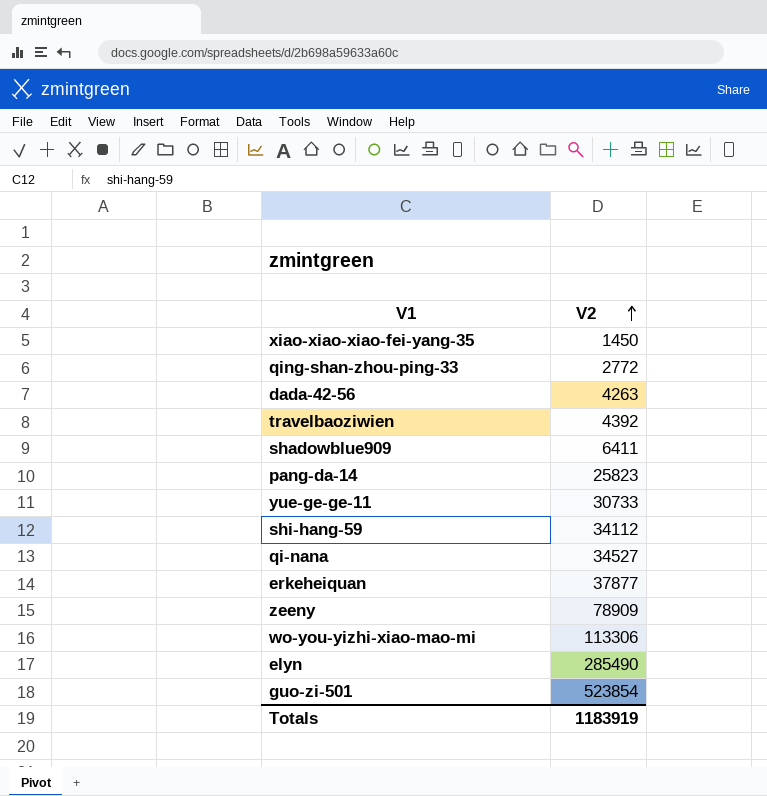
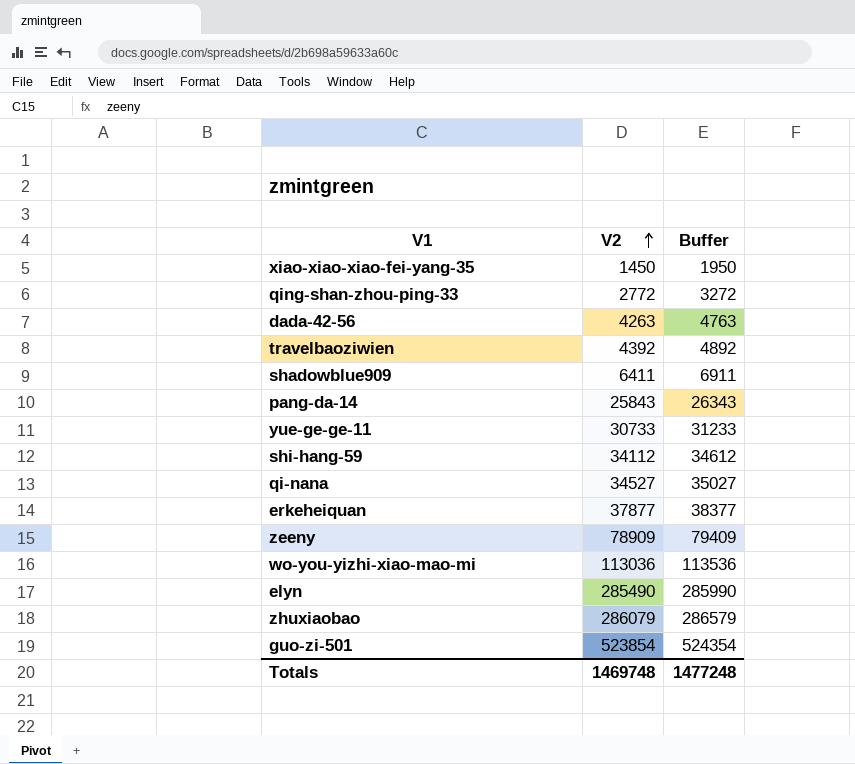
column Buffer | formula: none -> [V2] + 500
pang-da-14 | V2: 25823 -> 25843
wo-you-yizhi-xiao-mao-mi | V2: 113306 -> 113036
row zhuxiaobao: none -> 286079 | 286579
Totals | V2: 1183919 -> 1469748

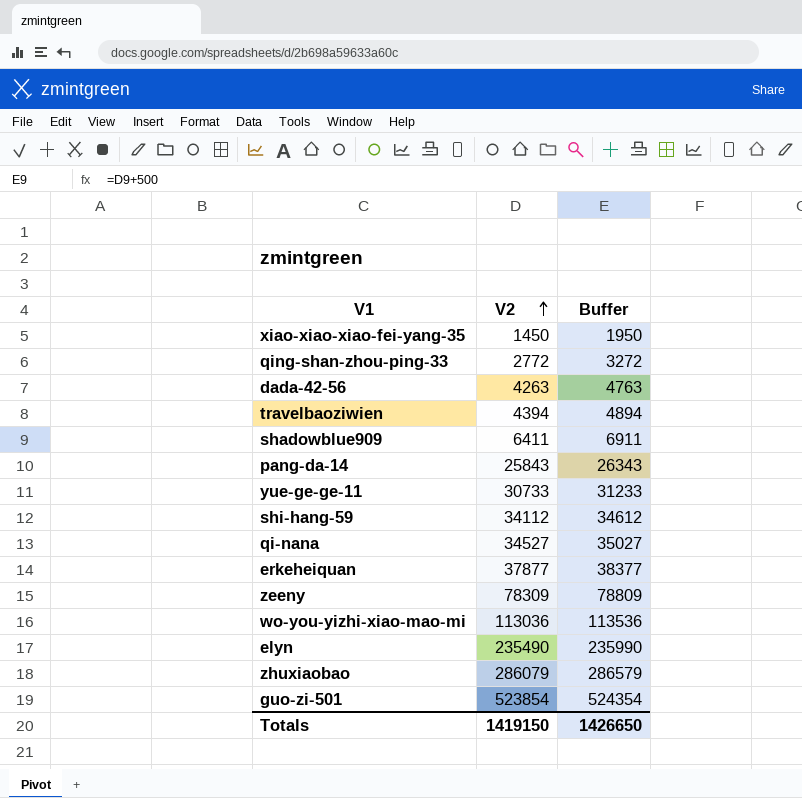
travelbaoziwien | V2: 4392 -> 4394
travelbaoziwien | Buffer: 4892 -> 4894
zeeny | V2: 78909 -> 78309
zeeny | Buffer: 79409 -> 78809
elyn | V2: 285490 -> 235490
elyn | Buffer: 285990 -> 235990
Totals | V2: 1469748 -> 1419150
Totals | Buffer: 1477248 -> 1426650

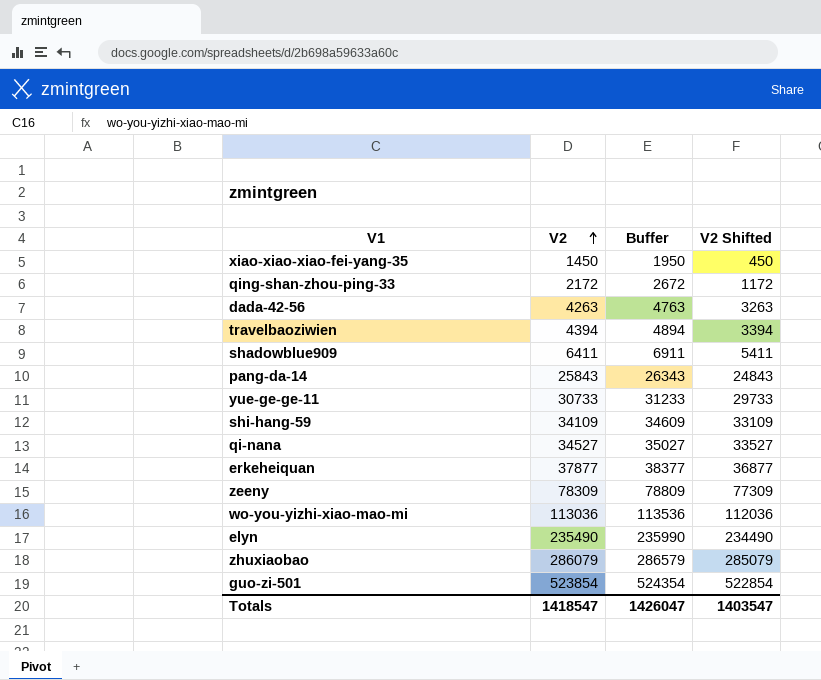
column V2 Shifted | formula: none -> [V2] - 1000
qing-shan-zhou-ping-33 | V2: 2772 -> 2172
qing-shan-zhou-ping-33 | Buffer: 3272 -> 2672
shi-hang-59 | V2: 34112 -> 34109
shi-hang-59 | Buffer: 34612 -> 34609
Totals | V2: 1419150 -> 1418547
Totals | Buffer: 1426650 -> 1426047

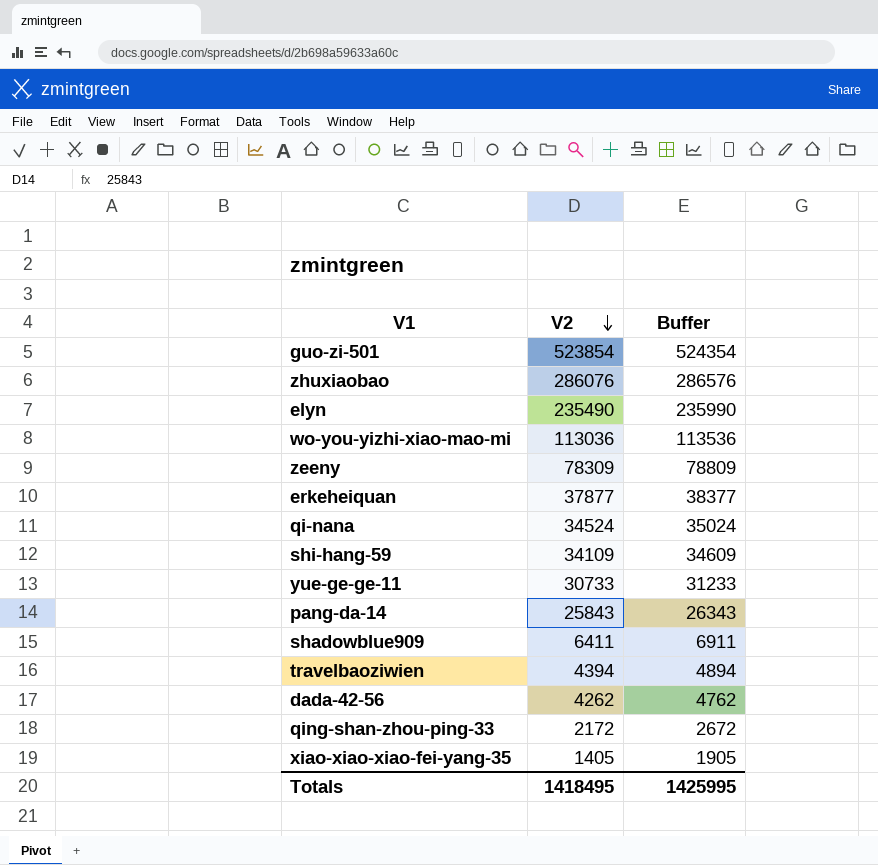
row order: V2 ascending -> V2 descending
column V2 Shifted | formula: [V2] - 1000 -> none
zhuxiaobao | V2: 286079 -> 286076
zhuxiaobao | Buffer: 286579 -> 286576
qi-nana | V2: 34527 -> 34524
qi-nana | Buffer: 35027 -> 35024
dada-42-56 | V2: 4263 -> 4262
dada-42-56 | Buffer: 4763 -> 4762
xiao-xiao-xiao-fei-yang-35 | V2: 1450 -> 1405
xiao-xiao-xiao-fei-yang-35 | Buffer: 1950 -> 1905
Totals | V2: 1418547 -> 1418495
Totals | Buffer: 1426047 -> 1425995

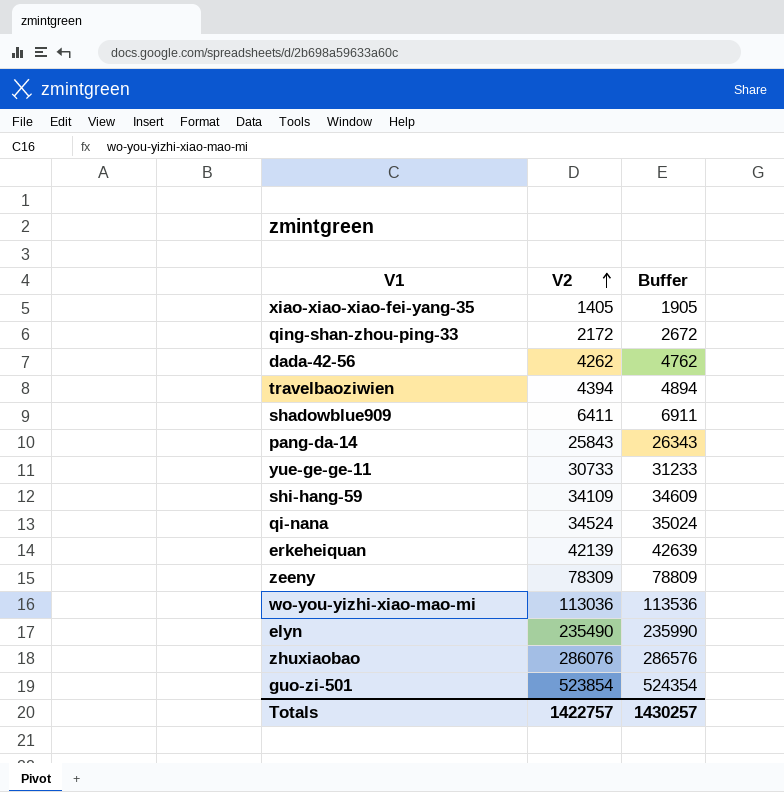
row order: V2 descending -> V2 ascending
erkeheiquan | V2: 37877 -> 42139
erkeheiquan | Buffer: 38377 -> 42639
Totals | V2: 1418495 -> 1422757
Totals | Buffer: 1425995 -> 1430257

